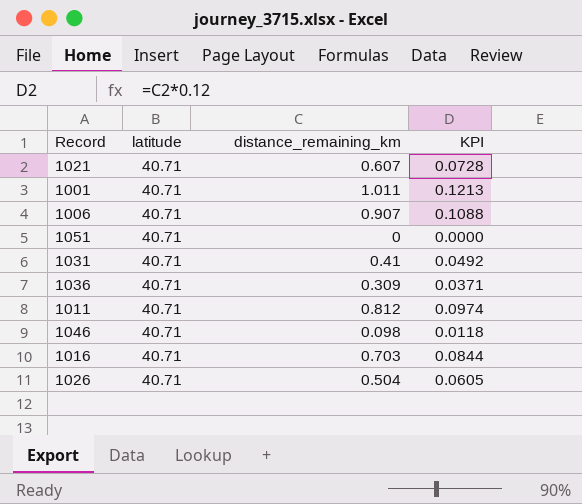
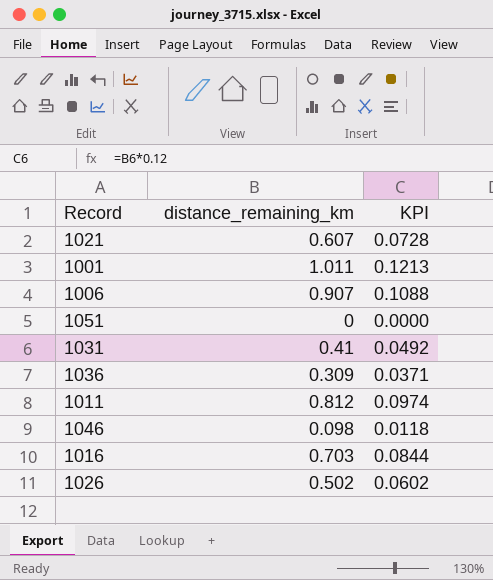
column latitude | position: 2 -> none
1026 | distance_remaining_km: 0.504 -> 0.502
1026 | KPI: 0.0605 -> 0.0602

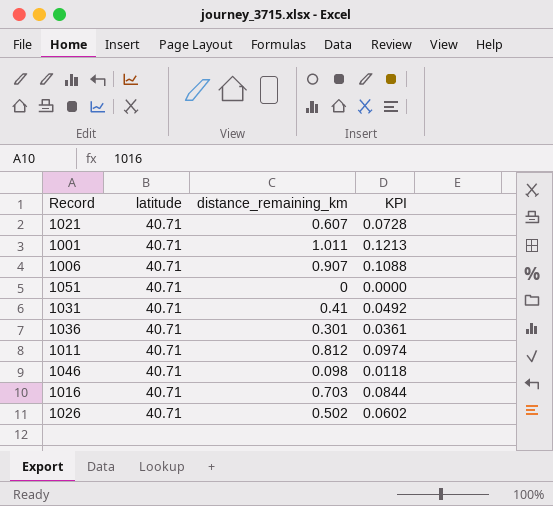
column latitude | position: none -> 2
1036 | distance_remaining_km: 0.309 -> 0.301
1036 | KPI: 0.0371 -> 0.0361

